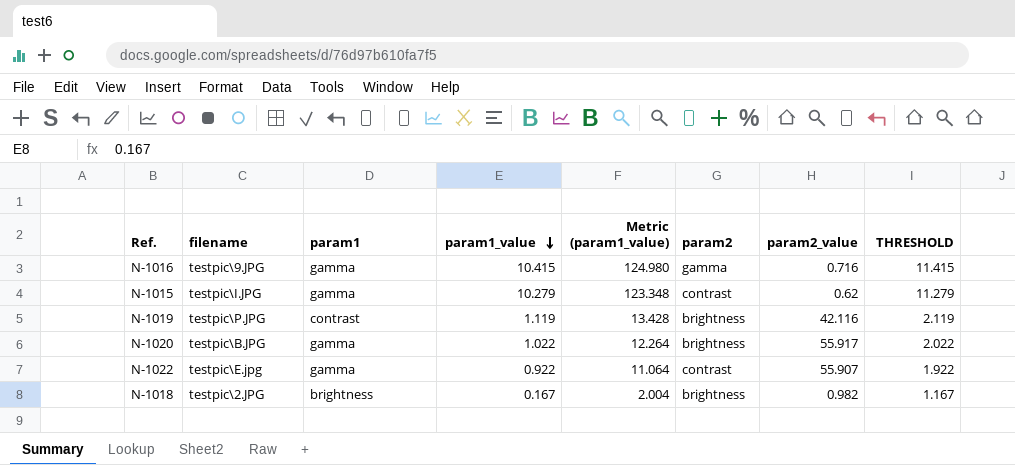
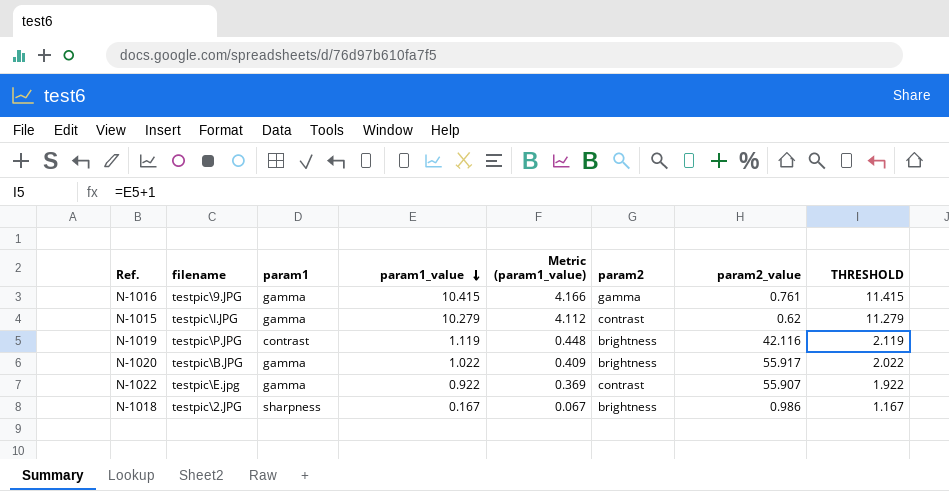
column Metric (param1_value) | formula: [param1_value] * 12 -> [param1_value] * 0.4
N-1016 | param2_value: 0.716 -> 0.761
N-1018 | param1: brightness -> sharpness
N-1018 | param2_value: 0.982 -> 0.986

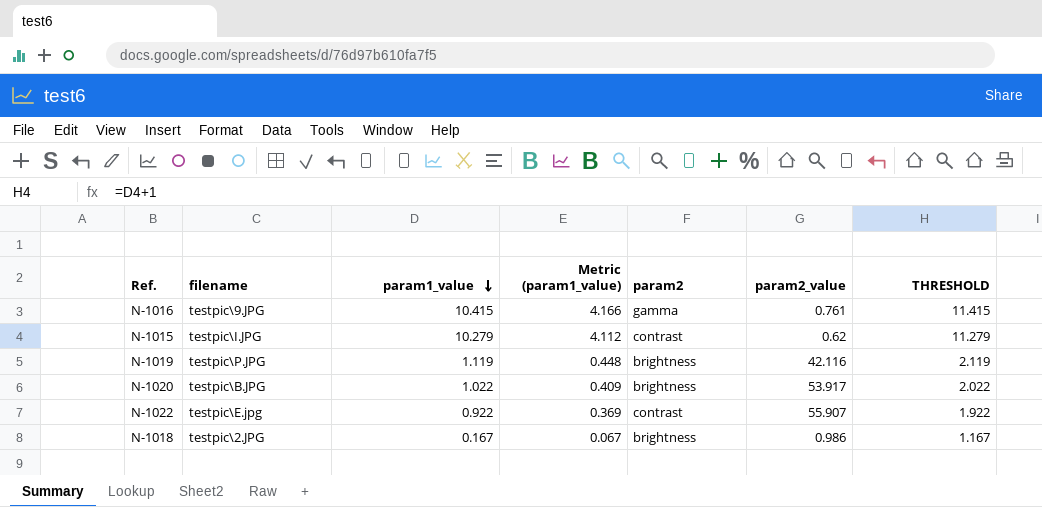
column param1 | position: 3 -> none
N-1020 | param2_value: 55.917 -> 53.917

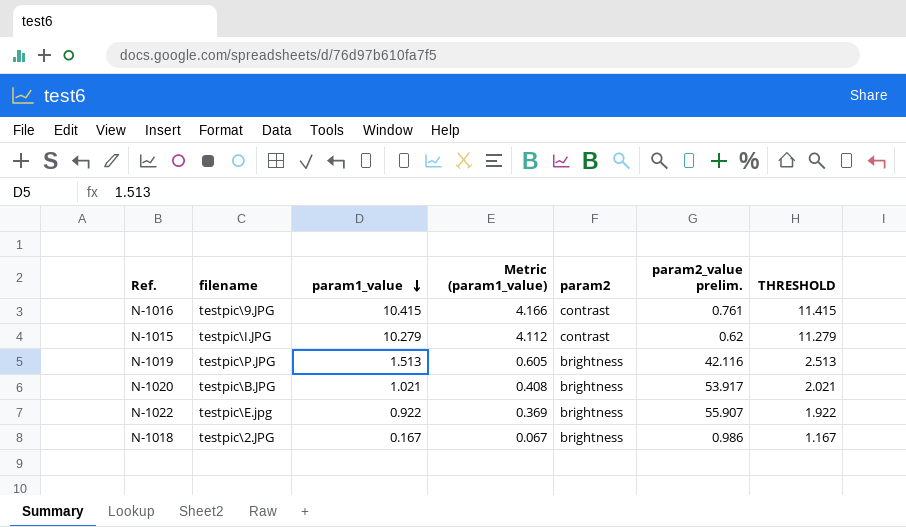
column name: param2_value -> param2_value prelim.
N-1016 | param2: gamma -> contrast
N-1019 | param1_value: 1.119 -> 1.513
N-1019 | Metric (param1_value): 0.448 -> 0.605
N-1019 | THRESHOLD: 2.119 -> 2.513
N-1020 | param1_value: 1.022 -> 1.021
N-1020 | Metric (param1_value): 0.409 -> 0.408
N-1020 | THRESHOLD: 2.022 -> 2.021
N-1022 | param2: contrast -> brightness

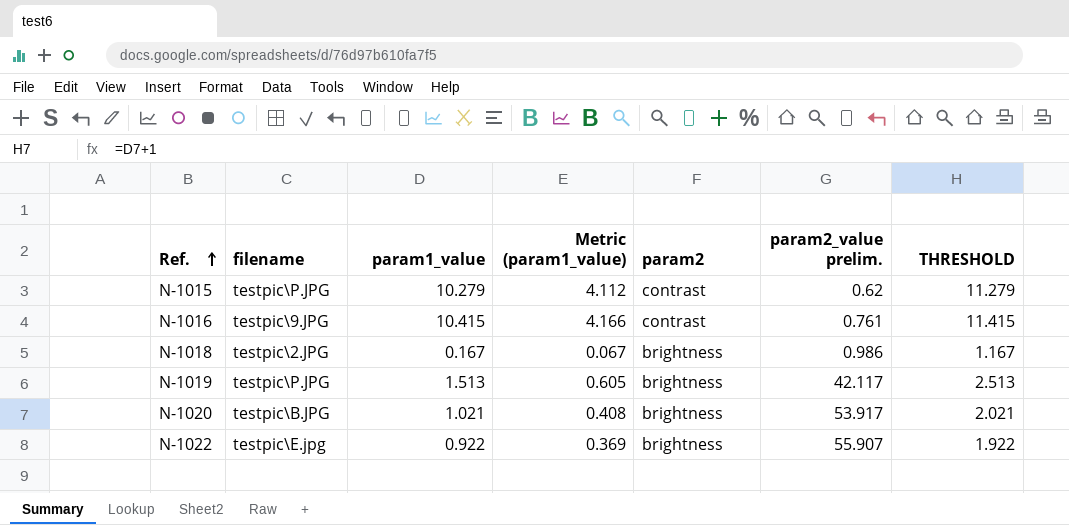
row order: param1_value descending -> Ref. ascending
N-1015 | filename: testpic\I.JPG -> testpic\P.JPG
N-1019 | param2_value prelim.: 42.116 -> 42.117

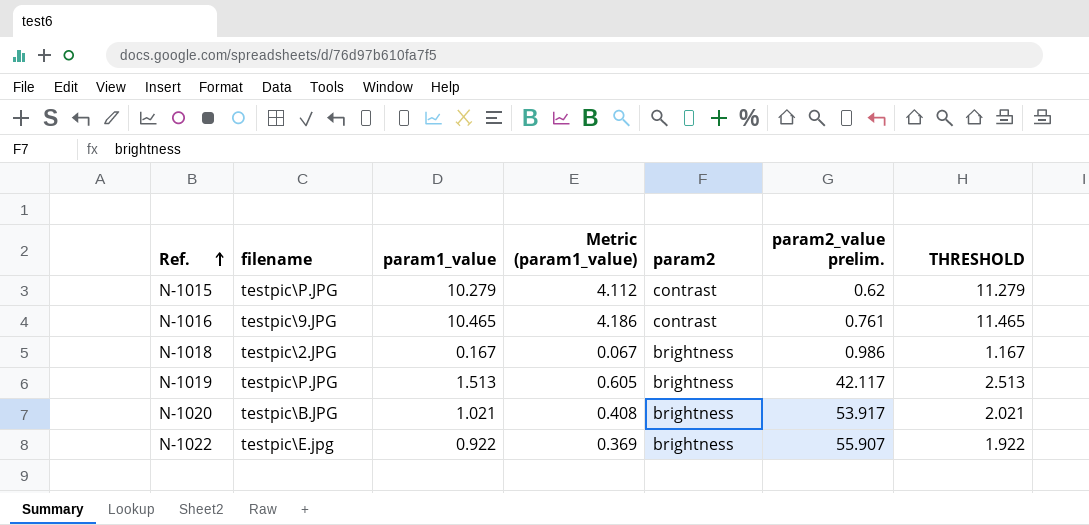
N-1016 | param1_value: 10.415 -> 10.465
N-1016 | Metric (param1_value): 4.166 -> 4.186
N-1016 | THRESHOLD: 11.415 -> 11.465

